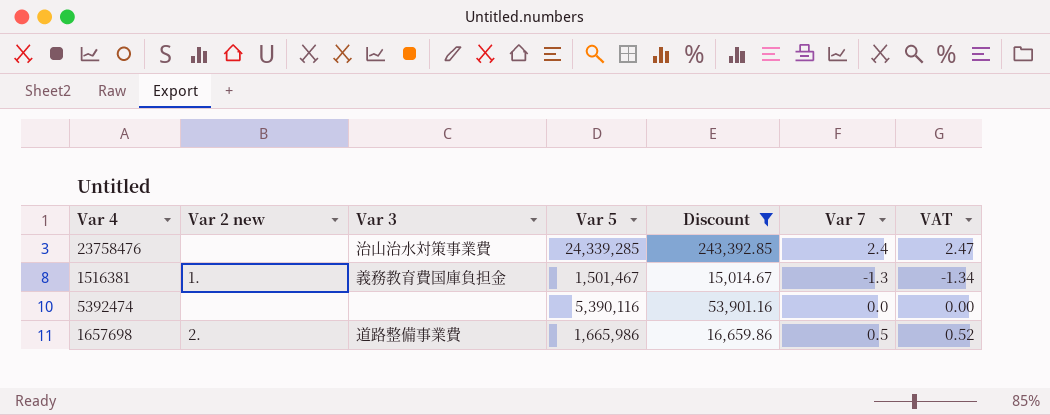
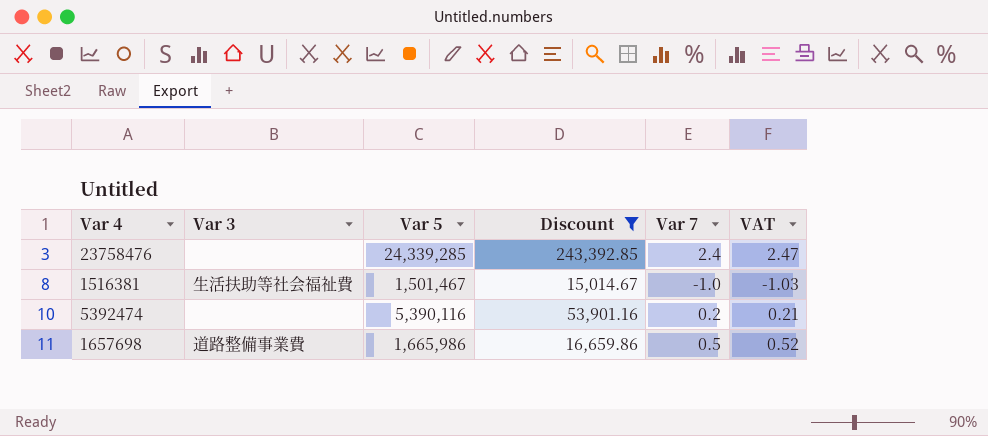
column Var 2 new | position: 2 -> none
23758476 | Var 3: 治山治水対策事業費 -> none
1516381 | Var 3: 義務教育費国庫負担金 -> 生活扶助等社会福祉費
1516381 | Var 7: -1.3 -> -1.0
1516381 | VAT: -1.34 -> -1.03
5392474 | Var 7: 0.0 -> 0.2
5392474 | VAT: 0.00 -> 0.21

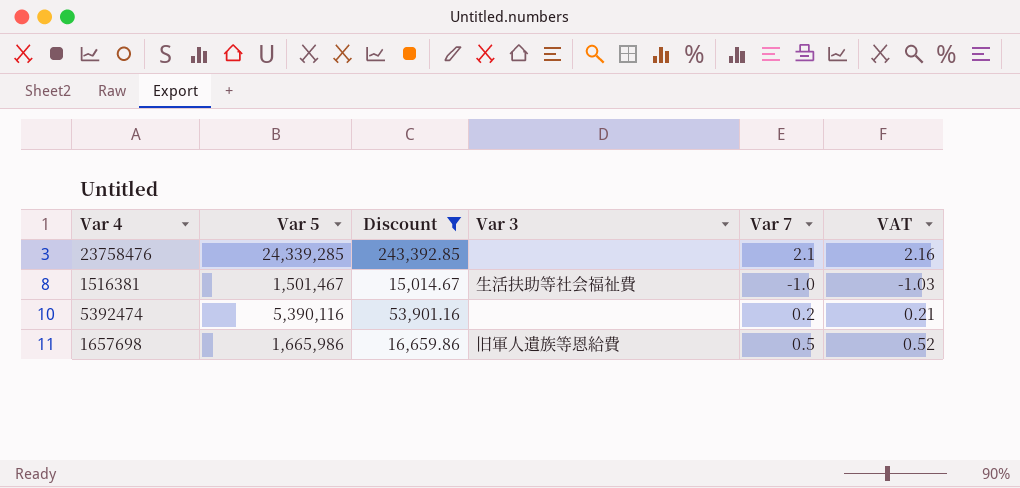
column Var 3 | position: 2 -> 4
23758476 | Var 7: 2.4 -> 2.1
23758476 | VAT: 2.47 -> 2.16
1657698 | Var 3: 道路整備事業費 -> 旧軍人遺族等恩給費

